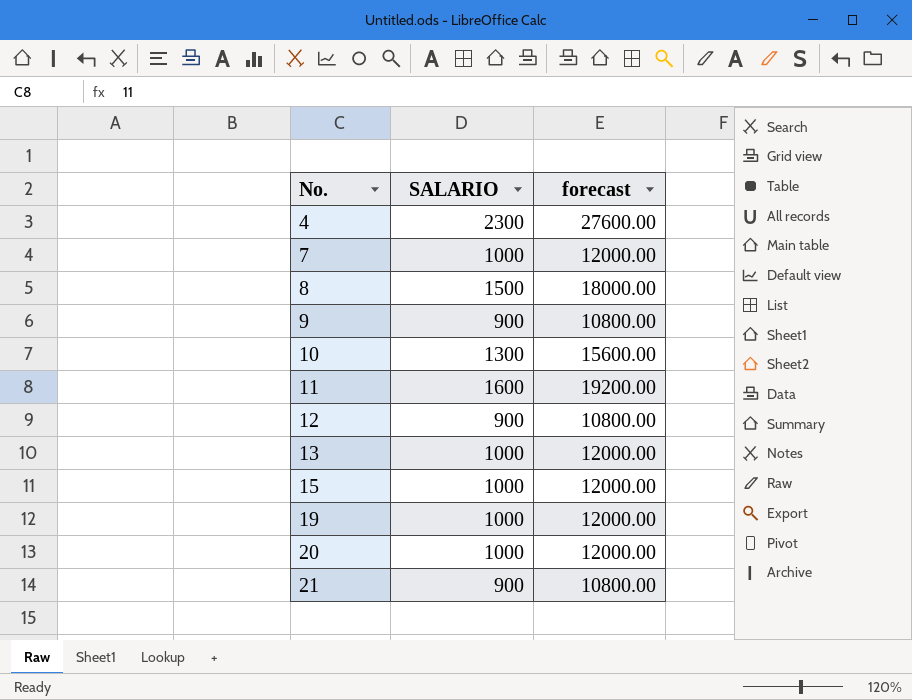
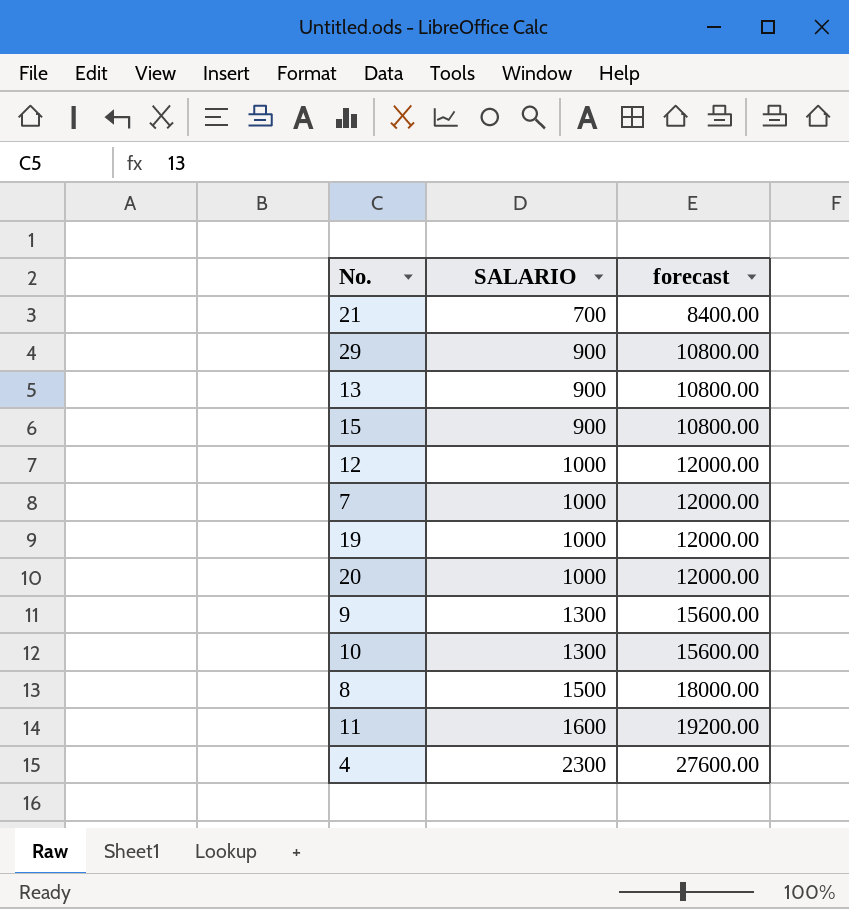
row order: No. ascending -> SALARIO ascending
21 | SALARIO: 900 -> 700
21 | forecast: 10800.00 -> 8400.00
row 29: none -> 900 | 10800.00
13 | SALARIO: 1000 -> 900
13 | forecast: 12000.00 -> 10800.00
15 | SALARIO: 1000 -> 900
15 | forecast: 12000.00 -> 10800.00
12 | SALARIO: 900 -> 1000
12 | forecast: 10800.00 -> 12000.00
9 | SALARIO: 900 -> 1300
9 | forecast: 10800.00 -> 15600.00

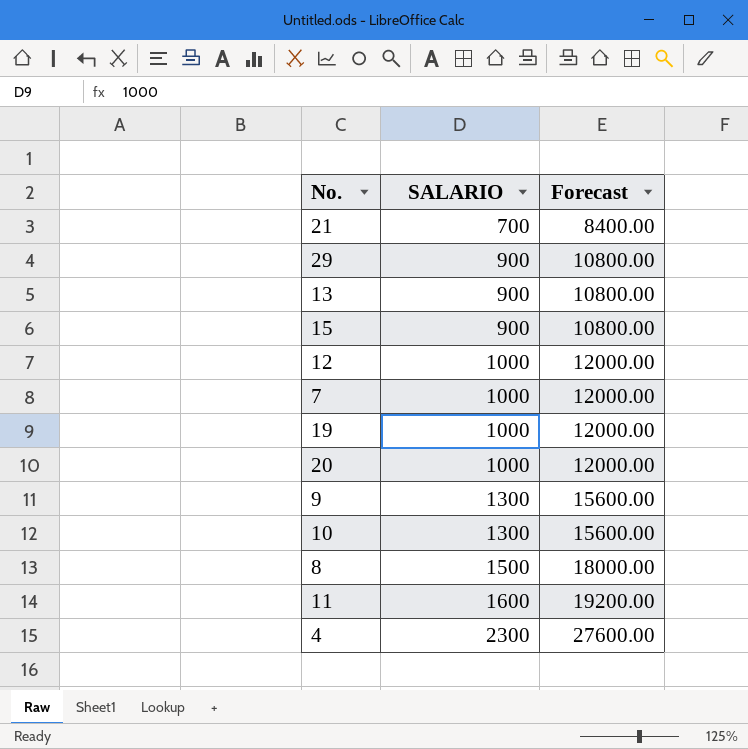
column name: forecast -> Forecast

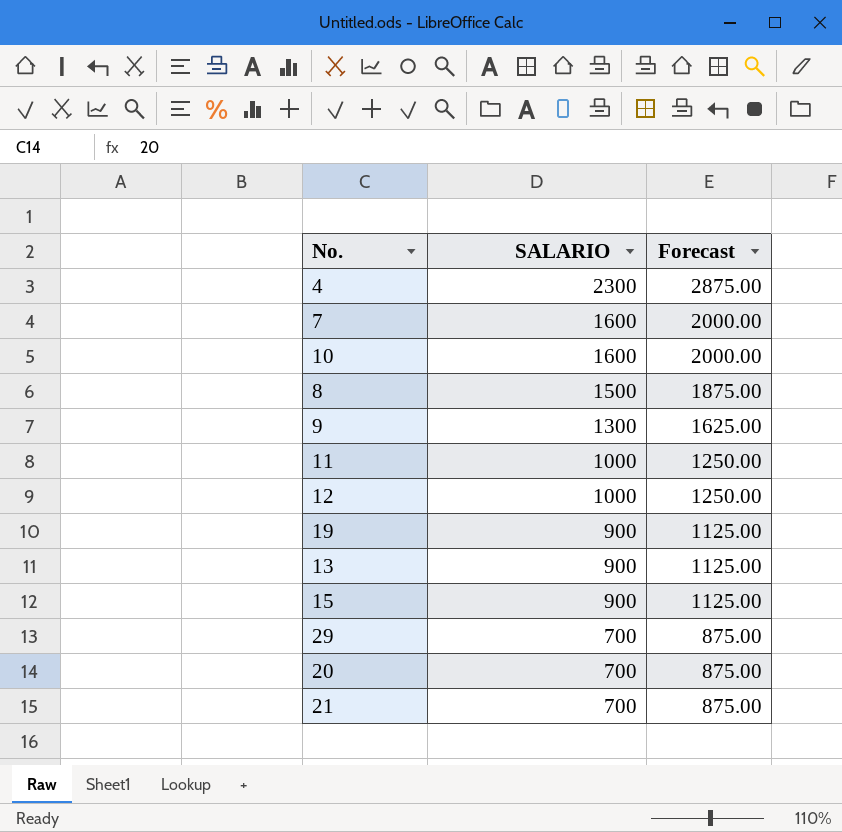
row order: SALARIO ascending -> SALARIO descending
column Forecast | formula: [SALARIO] * 12 -> [SALARIO] * 1.25
7 | SALARIO: 1000 -> 1600
10 | SALARIO: 1300 -> 1600
11 | SALARIO: 1600 -> 1000
19 | SALARIO: 1000 -> 900
29 | SALARIO: 900 -> 700
20 | SALARIO: 1000 -> 700

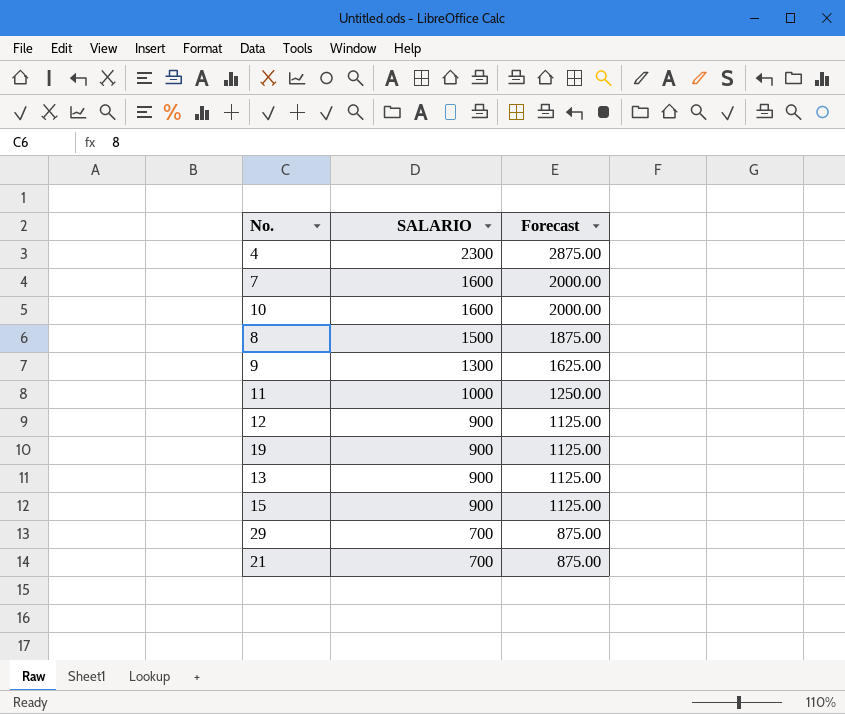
row 20: 700 | 875.00 -> none
12 | SALARIO: 1000 -> 900
12 | Forecast: 1250.00 -> 1125.00

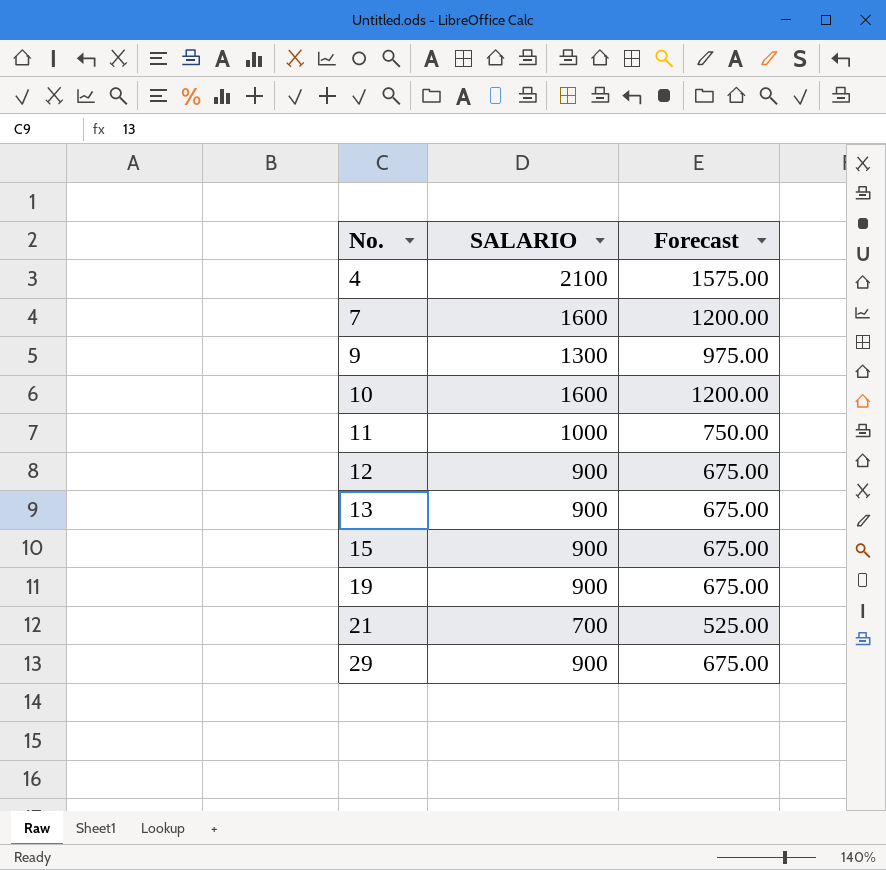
row order: SALARIO descending -> No. ascending
column Forecast | formula: [SALARIO] * 1.25 -> [SALARIO] * 0.75
row 8: 1500 | 1875.00 -> none
4 | SALARIO: 2300 -> 2100
29 | SALARIO: 700 -> 900

